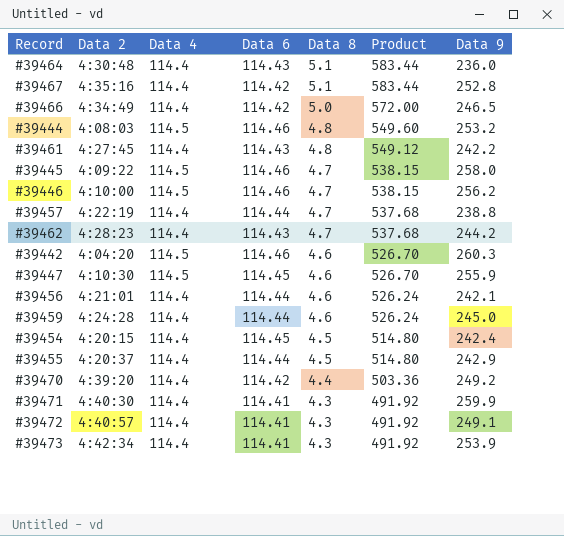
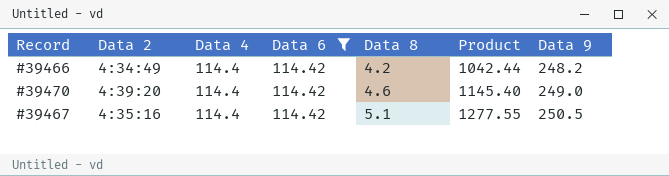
filter: none -> Data 6 = 114.42
row order: Data 8 descending -> Data 8 ascending
column Product | formula: [Data 4] * [Data 8] -> [Data 8] * [Data 9]
#39466 | Data 8: 5.0 -> 4.2
#39466 | Data 9: 246.5 -> 248.2
#39470 | Data 8: 4.4 -> 4.6
#39470 | Data 9: 249.2 -> 249.0
#39467 | Data 9: 252.8 -> 250.5

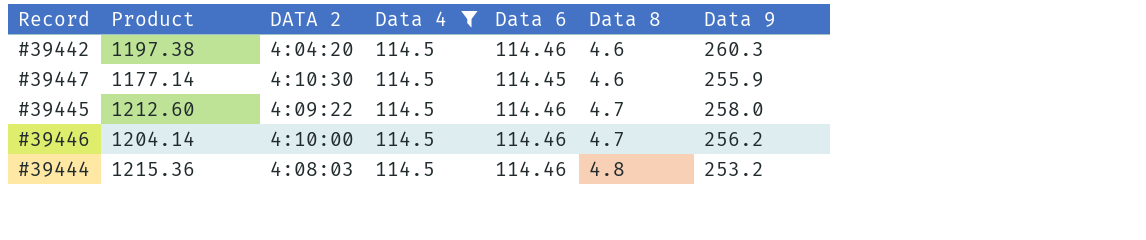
filter: Data 6 = 114.42 -> Data 4 = 114.5
column Product | position: 6 -> 2
column name: Data 2 -> DATA 2

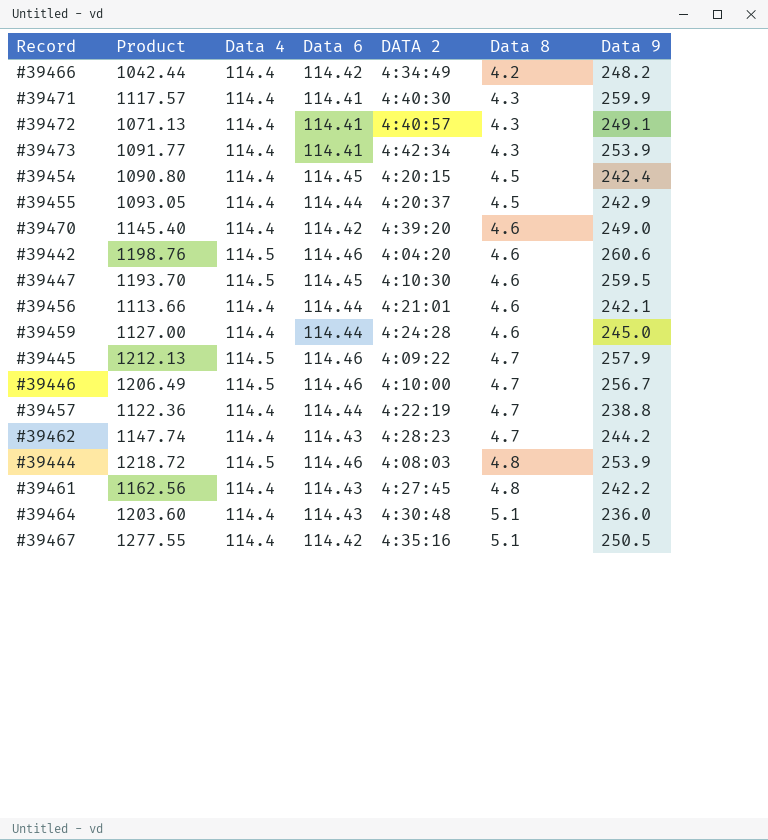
filter: Data 4 = 114.5 -> none
column DATA 2 | position: 3 -> 5
#39442 | Product: 1197.38 -> 1198.76
#39442 | Data 9: 260.3 -> 260.6
#39447 | Product: 1177.14 -> 1193.70
#39447 | Data 9: 255.9 -> 259.5
#39445 | Product: 1212.60 -> 1212.13
#39445 | Data 9: 258.0 -> 257.9
#39446 | Product: 1204.14 -> 1206.49
#39446 | Data 9: 256.2 -> 256.7
#39444 | Product: 1215.36 -> 1218.72
#39444 | Data 9: 253.2 -> 253.9

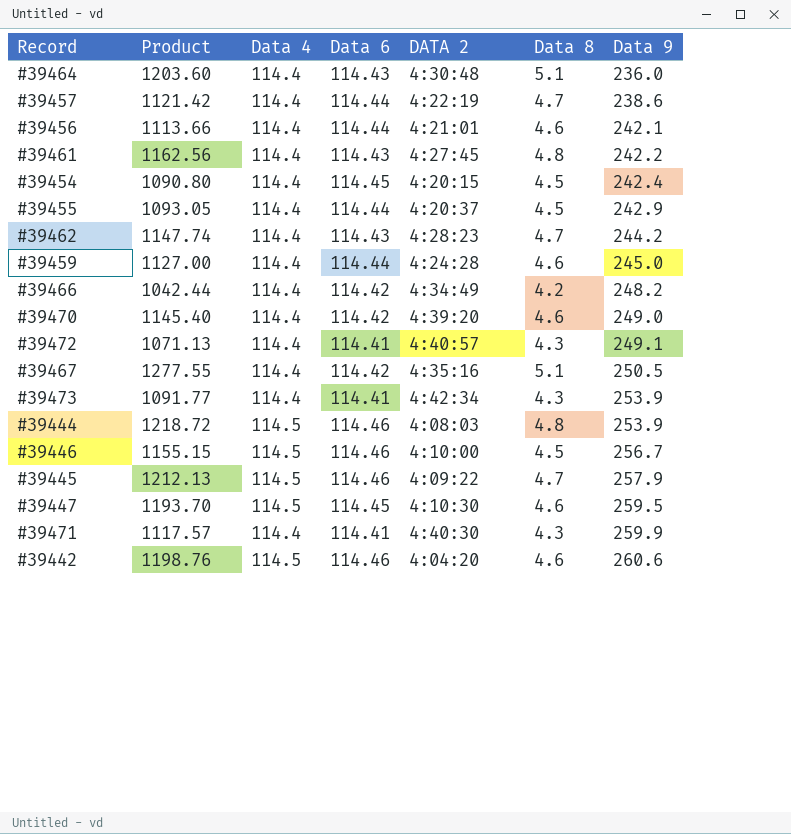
row order: Data 8 ascending -> Data 9 ascending
#39457 | Product: 1122.36 -> 1121.42
#39457 | Data 9: 238.8 -> 238.6
#39446 | Product: 1206.49 -> 1155.15
#39446 | Data 8: 4.7 -> 4.5

